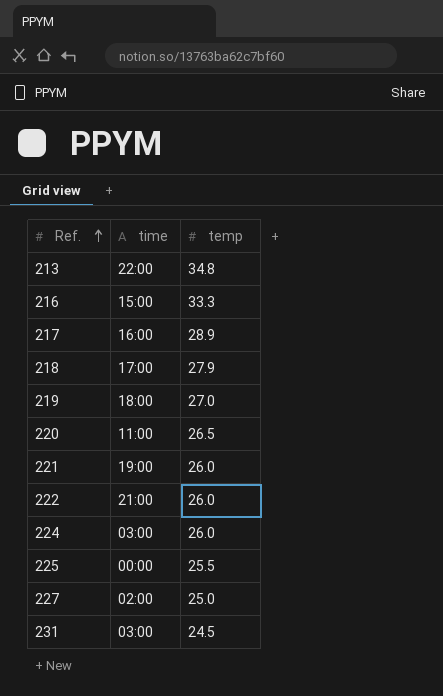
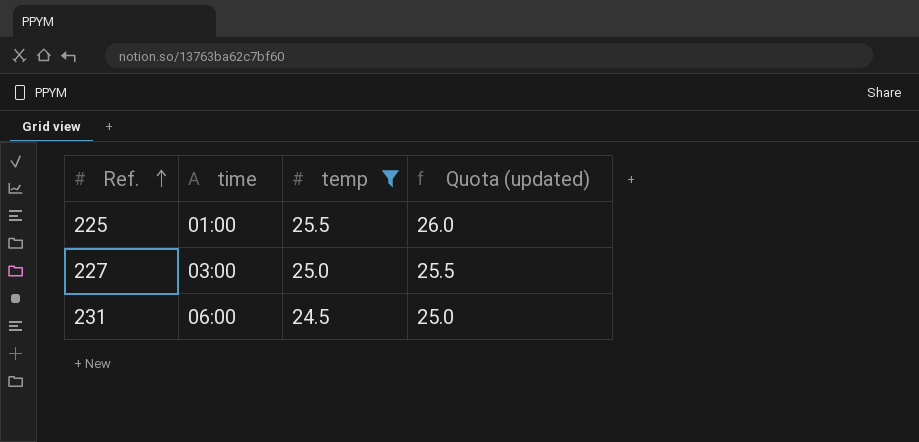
filter: none -> temp <= 25.5
column Quota (updated) | formula: none -> [temp] * 1.02
225 | time: 00:00 -> 01:00
227 | time: 02:00 -> 03:00
231 | time: 03:00 -> 06:00

